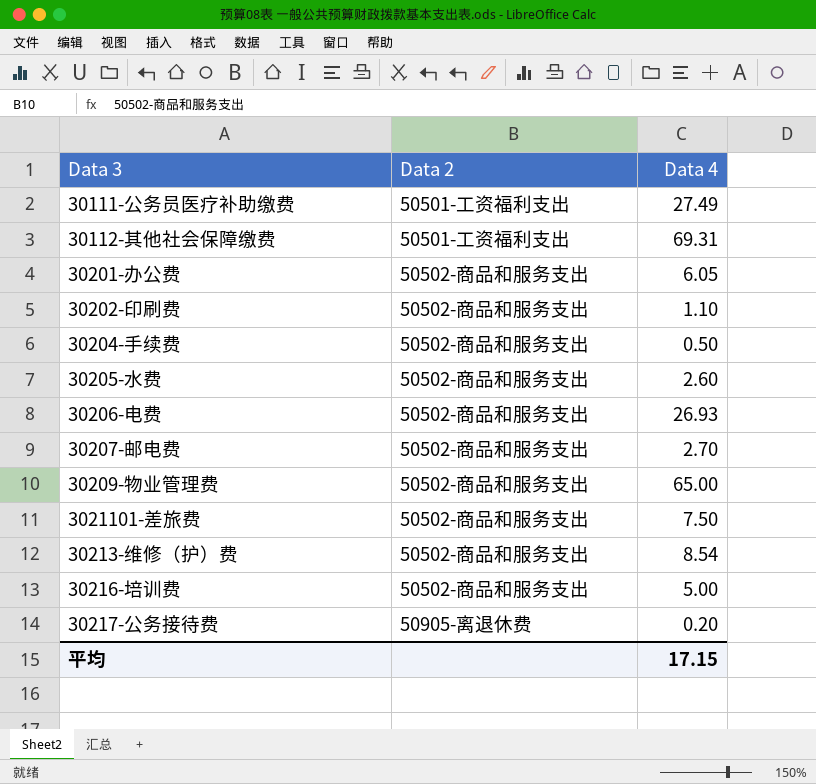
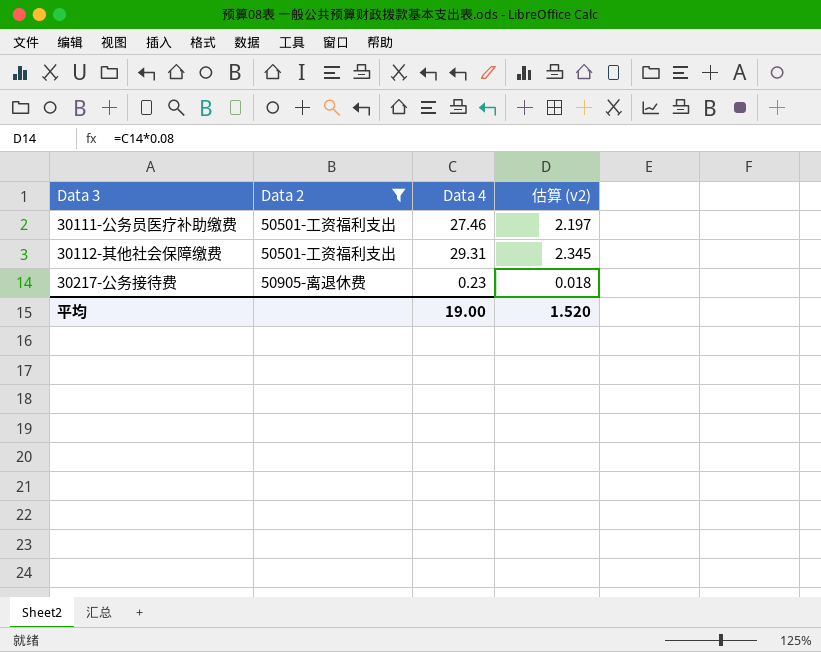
filter: none -> Data 2 != 50502-商品和服务支出
column 估算 (v2) | formula: none -> [Data 4] * 0.08
30111-公务员医疗补助缴费 | Data 4: 27.49 -> 27.46
30112-其他社会保障缴费 | Data 4: 69.31 -> 29.31
30217-公务接待费 | Data 4: 0.20 -> 0.23
平均 | Data 4: 17.15 -> 19.00

